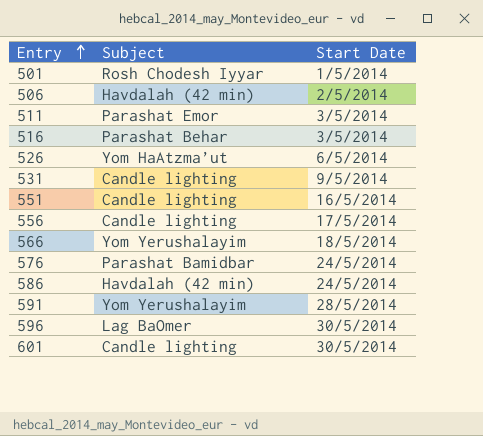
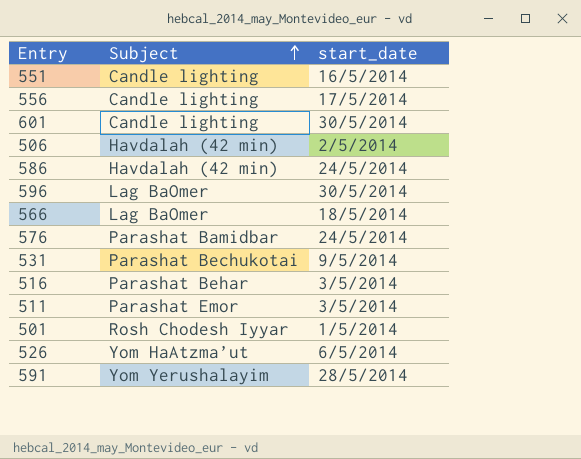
row order: Entry ascending -> Subject ascending
column name: Start Date -> start_date
566 | Subject: Yom Yerushalayim -> Lag BaOmer
531 | Subject: Candle lighting -> Parashat Bechukotai

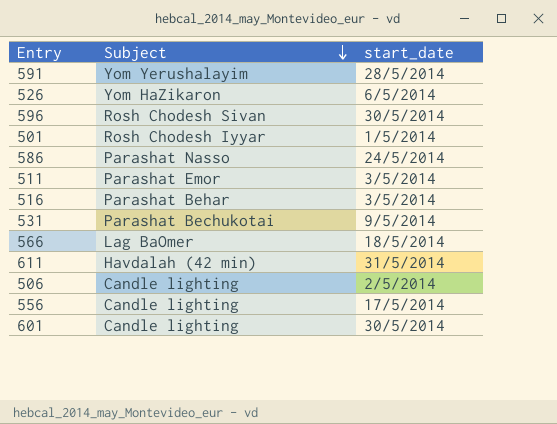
row order: Subject ascending -> Subject descending
row 551: Candle lighting | 16/5/2014 -> none
row 576: Parashat Bamidbar | 24/5/2014 -> none
526 | Subject: Yom HaAtzma’ut -> Yom HaZikaron
596 | Subject: Lag BaOmer -> Rosh Chodesh Sivan
586 | Subject: Havdalah (42 min) -> Parashat Nasso
row 611: none -> Havdalah (42 min) | 31/5/2014
506 | Subject: Havdalah (42 min) -> Candle lighting

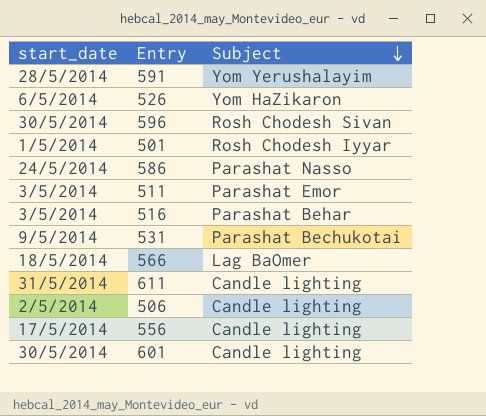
column start_date | position: 3 -> 1
611 | Subject: Havdalah (42 min) -> Candle lighting

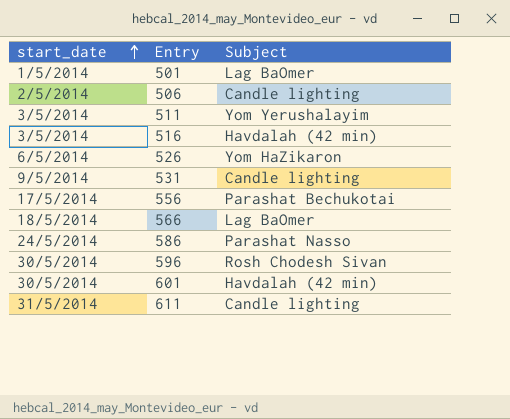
row order: Subject descending -> start_date ascending
row 591: 28/5/2014 | Yom Yerushalayim -> none
501 | Subject: Rosh Chodesh Iyyar -> Lag BaOmer
511 | Subject: Parashat Emor -> Yom Yerushalayim
516 | Subject: Parashat Behar -> Havdalah (42 min)
531 | Subject: Parashat Bechukotai -> Candle lighting
556 | Subject: Candle lighting -> Parashat Bechukotai
601 | Subject: Candle lighting -> Havdalah (42 min)

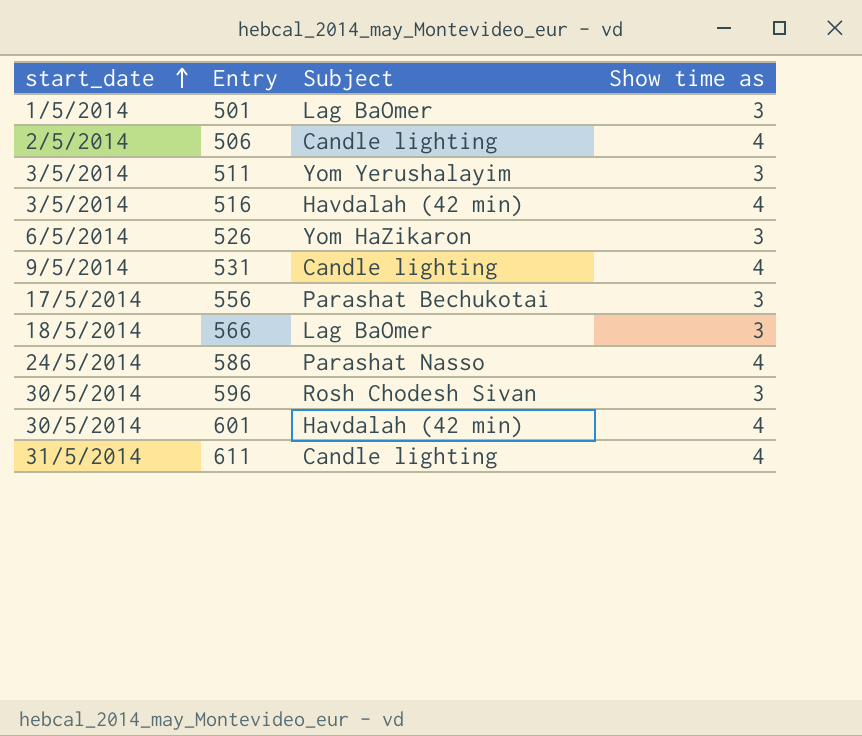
column Show time as | position: none -> 4

